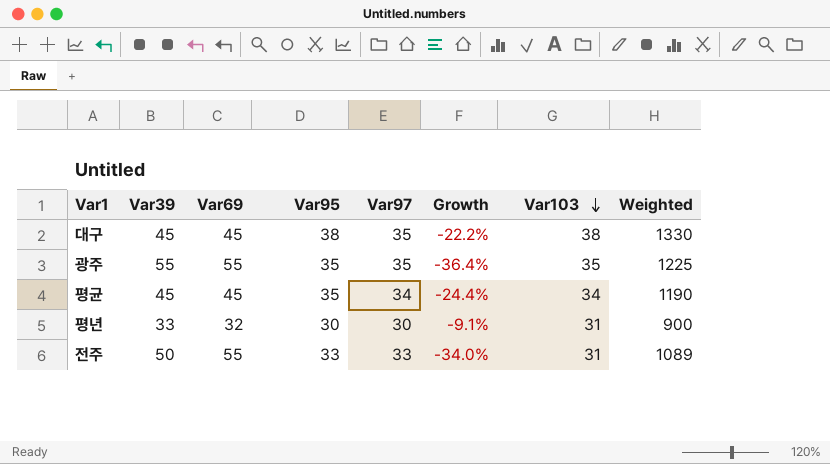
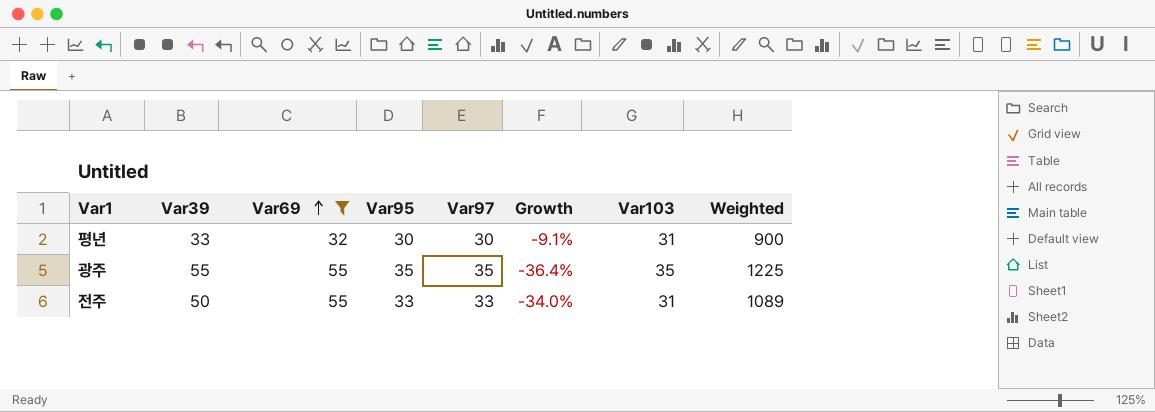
filter: none -> Var69 != 45
row order: Var103 descending -> Var69 ascending

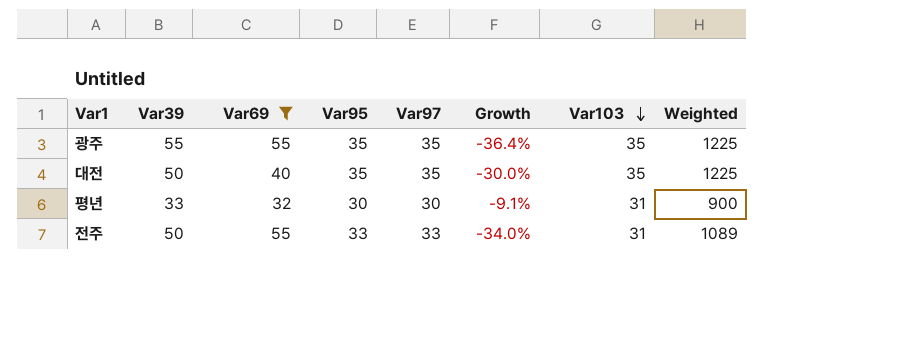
row order: Var69 ascending -> Var103 descending
row 대전: none -> 50 | 40 | 35 | 35 | -30.0% | 35 | 1225

